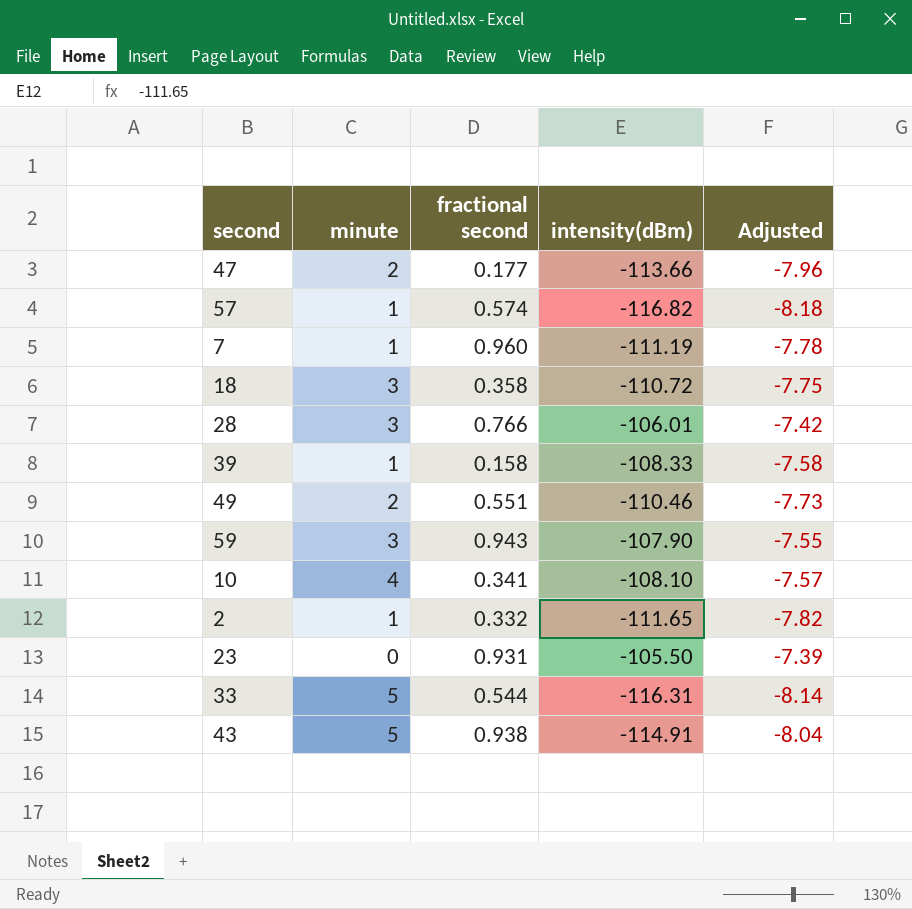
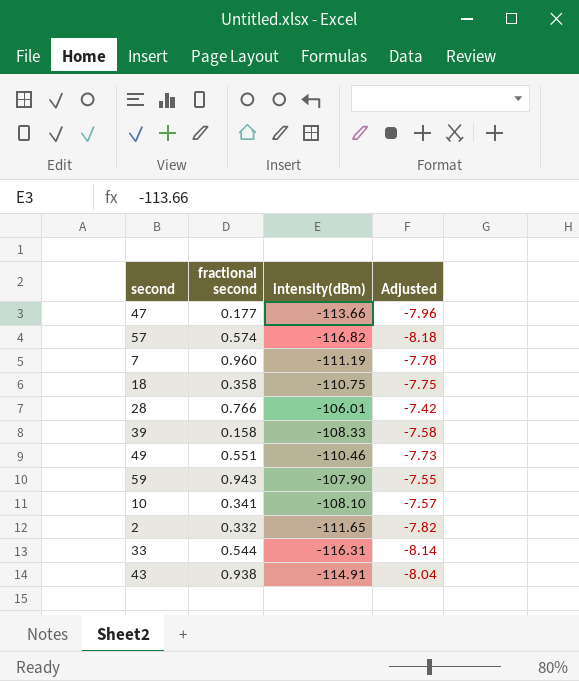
column minute | position: 2 -> none
row 23: 0 | 0.931 | -105.50 | -7.39 -> none
18 | intensity(dBm): -110.72 -> -110.75

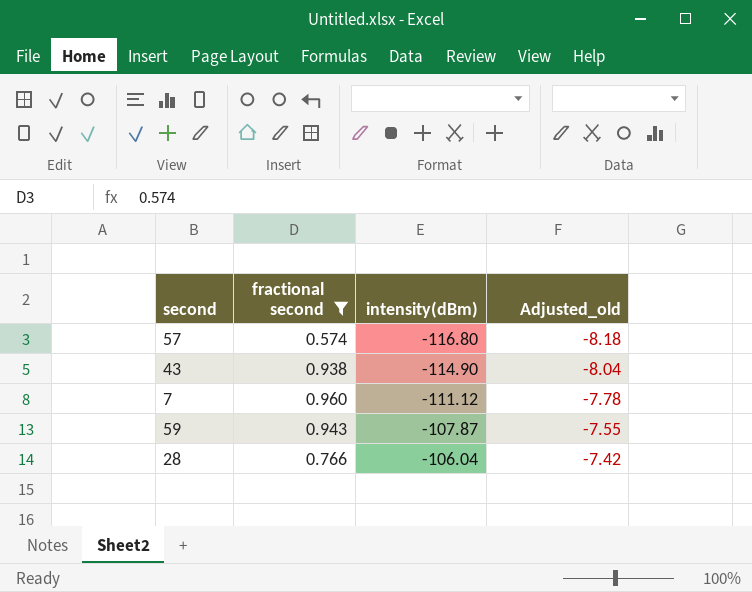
filter: none -> fractional second >= 0.574
row order: none -> intensity(dBm) ascending
column name: Adjusted -> Adjusted_old
57 | intensity(dBm): -116.82 -> -116.80
43 | intensity(dBm): -114.91 -> -114.90
7 | intensity(dBm): -111.19 -> -111.12
59 | intensity(dBm): -107.90 -> -107.87
28 | intensity(dBm): -106.01 -> -106.04

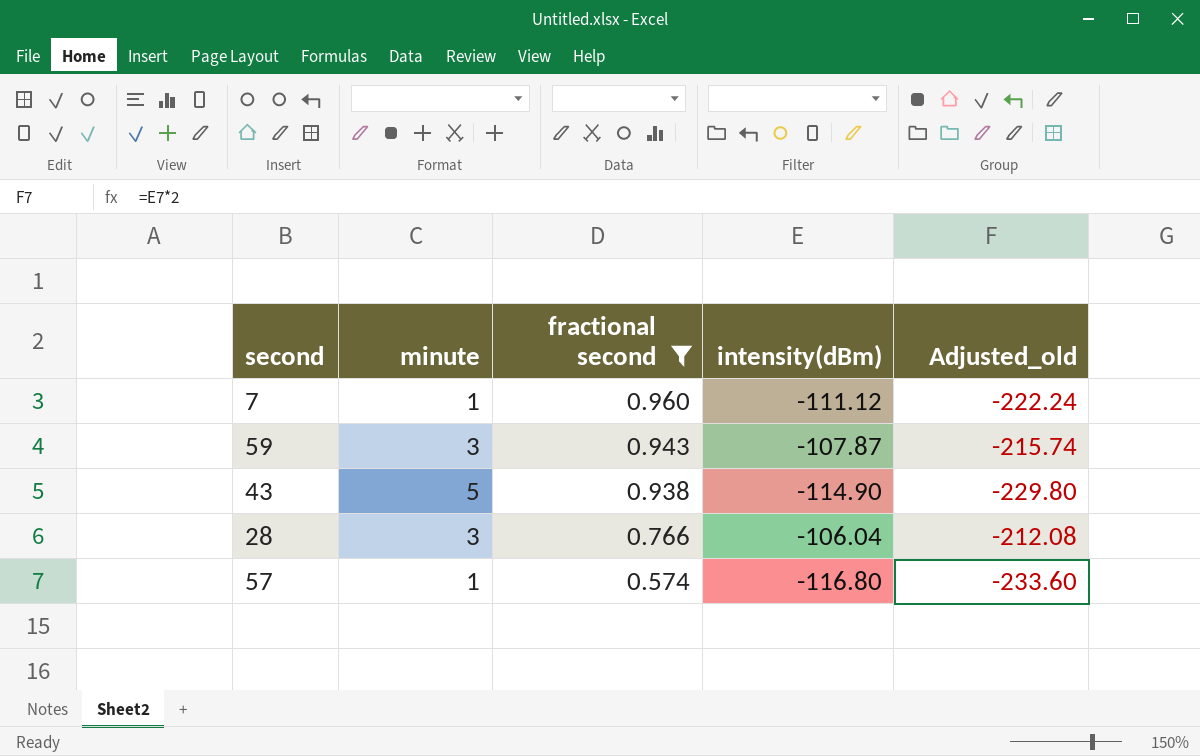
row order: intensity(dBm) ascending -> fractional second descending
column minute | position: none -> 2
column Adjusted_old | formula: [intensity(dBm)] * 0.07 -> [intensity(dBm)] * 2

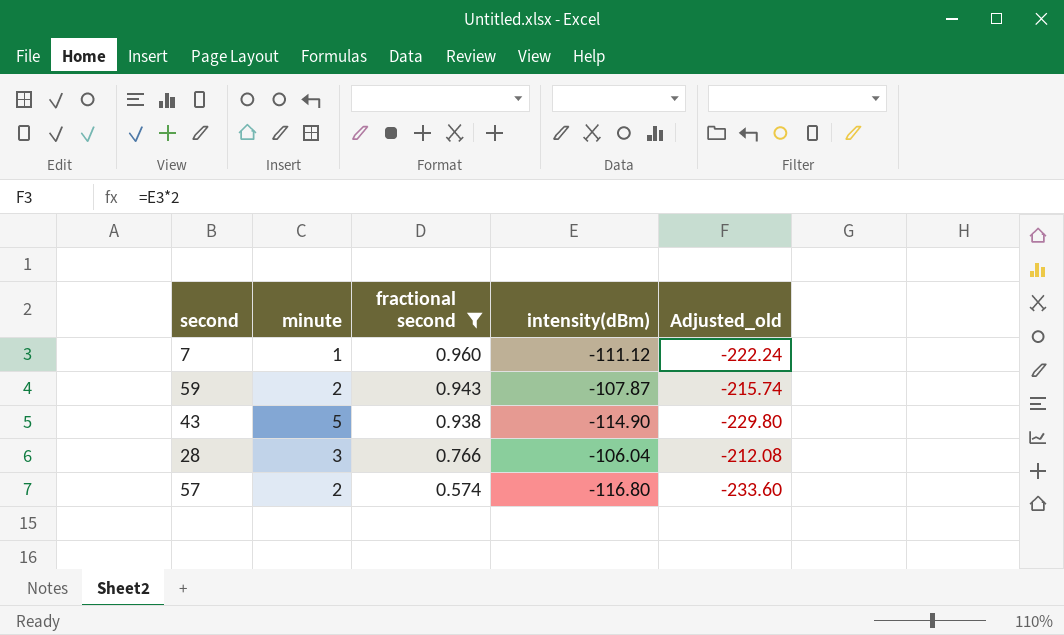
59 | minute: 3 -> 2
57 | minute: 1 -> 2

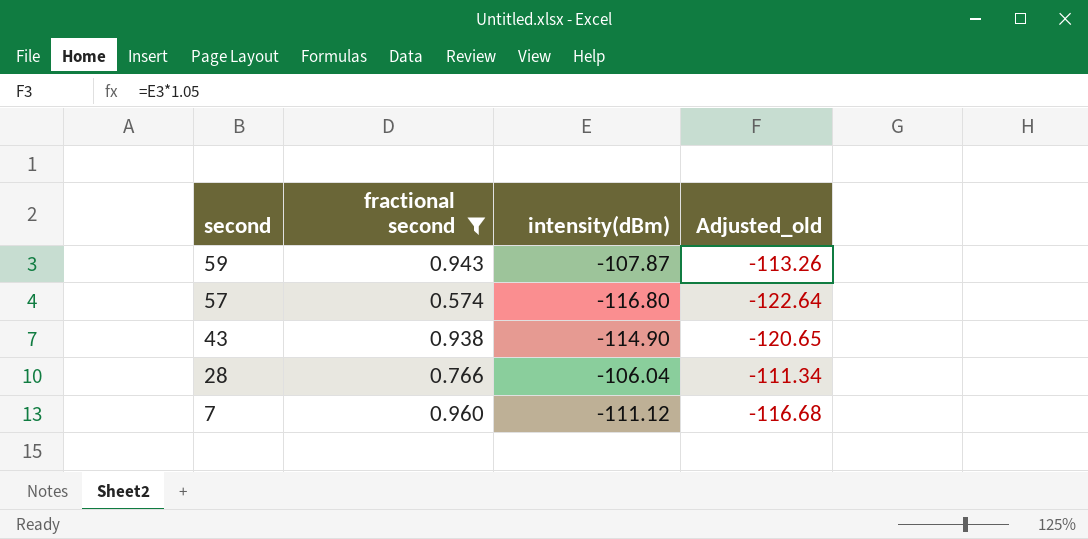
row order: fractional second descending -> second descending
column minute | position: 2 -> none
column Adjusted_old | formula: [intensity(dBm)] * 2 -> [intensity(dBm)] * 1.05

